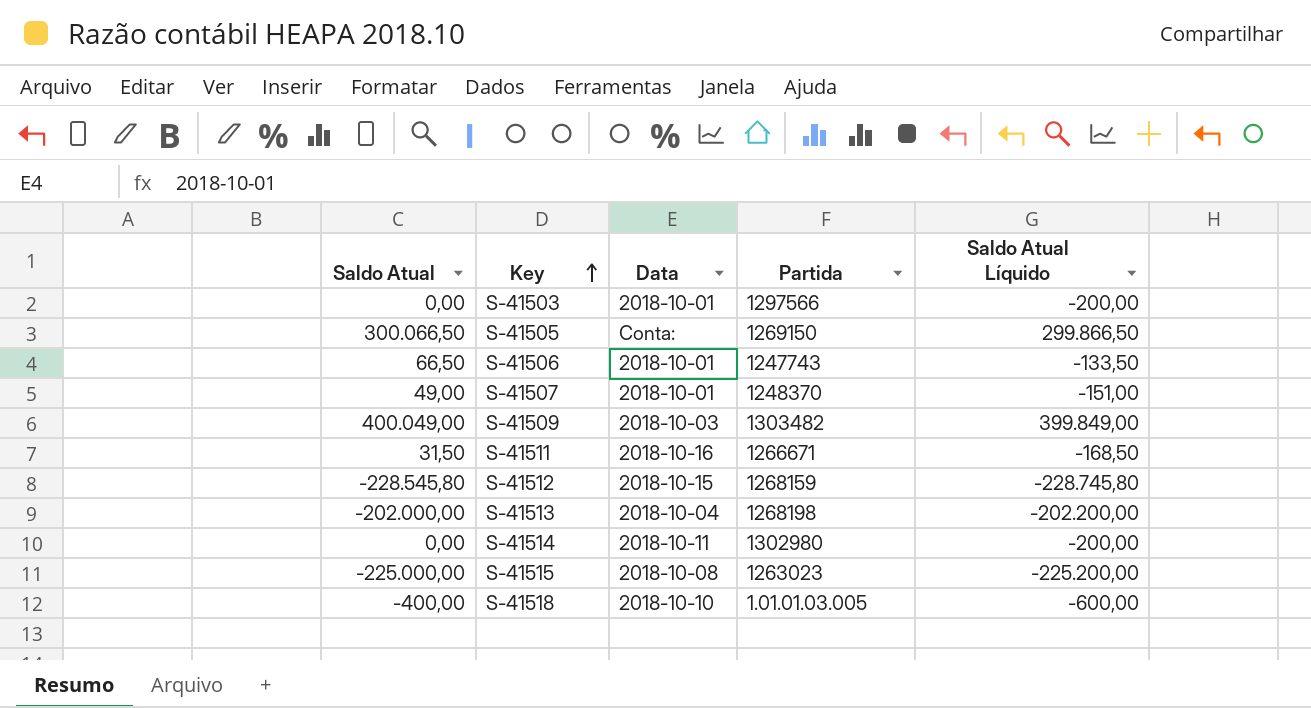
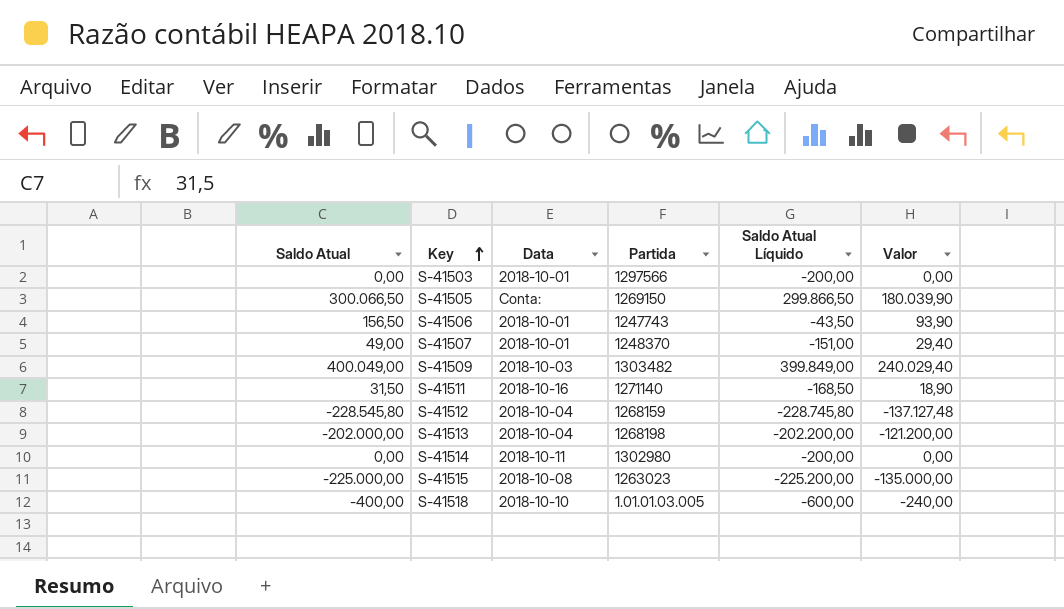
column Valor | formula: none -> [Saldo Atual] * 0,6
S-41506 | Saldo Atual: 66,50 -> 156,50
S-41506 | Saldo Atual Líquido: -133,50 -> -43,50
S-41511 | Partida: 1266671 -> 1271140
S-41512 | Data: 2018-10-15 -> 2018-10-04

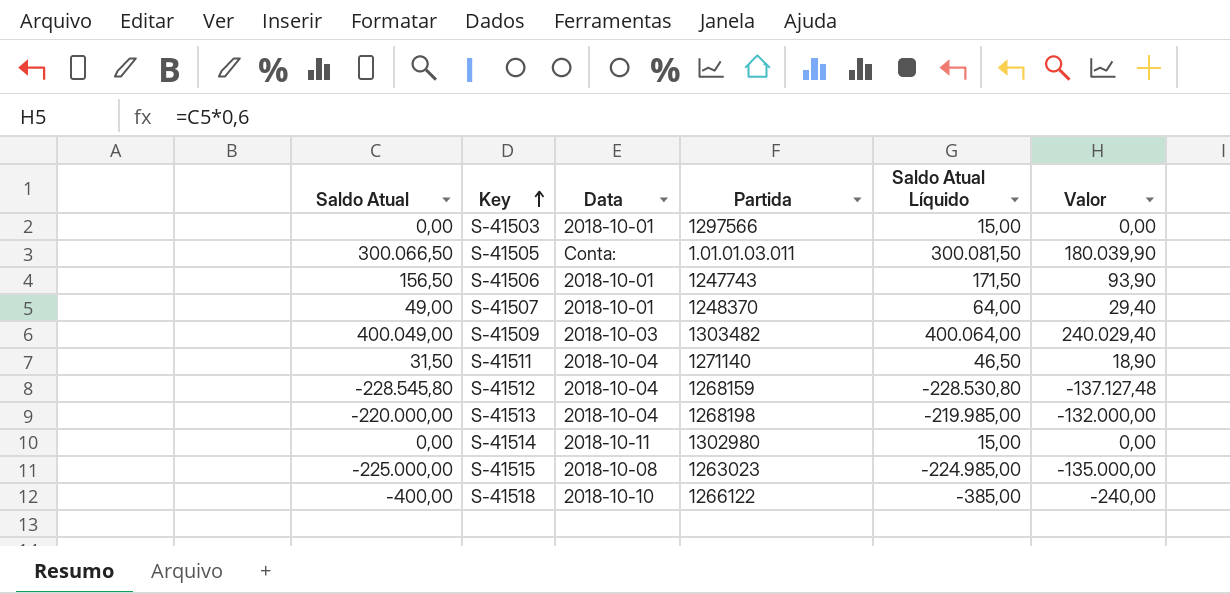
column Saldo Atual Líquido | formula: [Saldo Atual] - 200 -> [Saldo Atual] + 15
S-41505 | Partida: 1269150 -> 1.01.01.03.011
S-41511 | Data: 2018-10-16 -> 2018-10-04
S-41513 | Saldo Atual: -202.000,00 -> -220.000,00
S-41513 | Valor: -121.200,00 -> -132.000,00
S-41518 | Partida: 1.01.01.03.005 -> 1266122

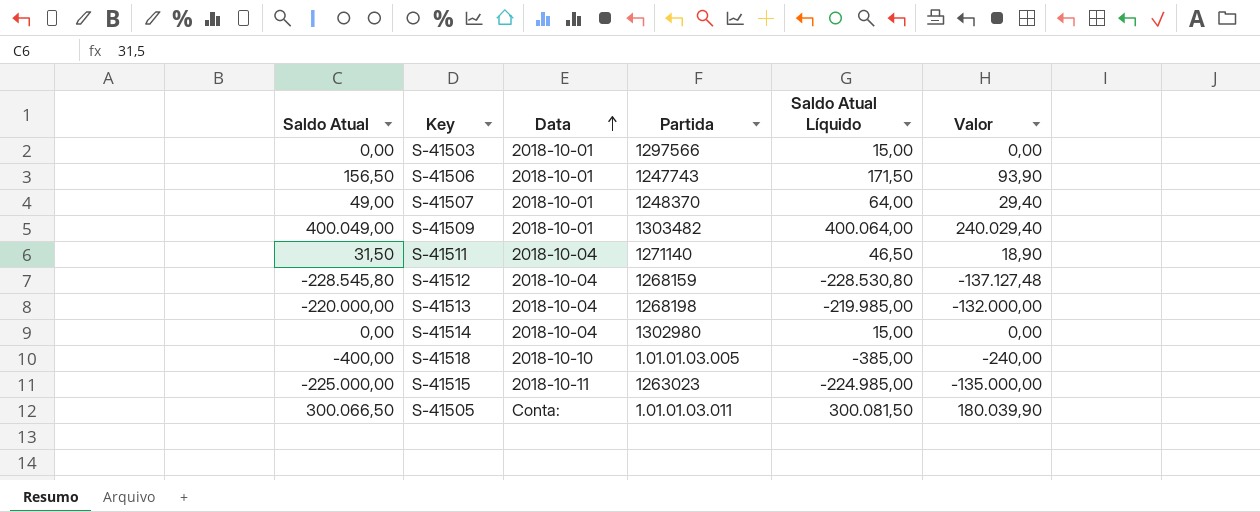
row order: Key ascending -> Data ascending
S-41509 | Data: 2018-10-03 -> 2018-10-01
S-41514 | Data: 2018-10-11 -> 2018-10-04
S-41518 | Partida: 1266122 -> 1.01.01.03.005
S-41515 | Data: 2018-10-08 -> 2018-10-11

